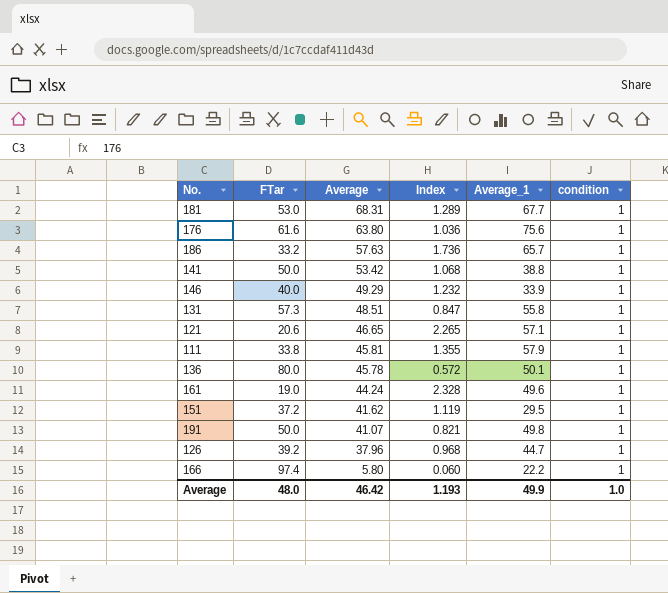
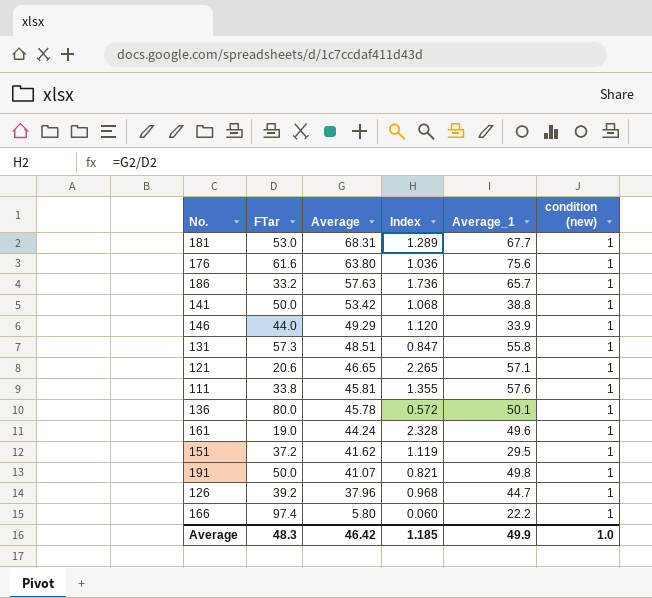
column name: condition -> condition (new)
146 | FTar: 40.0 -> 44.0
146 | Index: 1.232 -> 1.120
111 | Average_1: 57.9 -> 57.6
Average | FTar: 48.0 -> 48.3
Average | Index: 1.193 -> 1.185

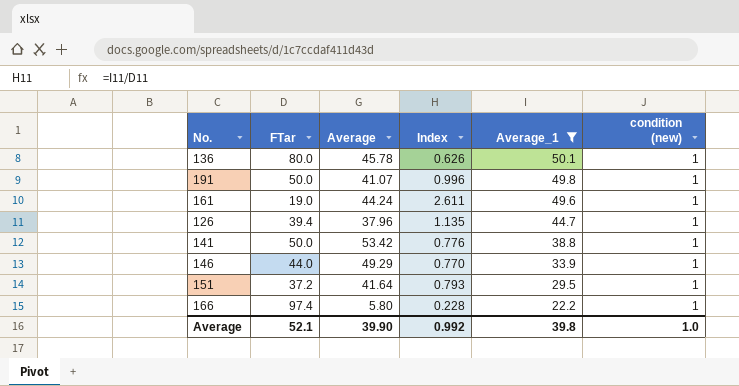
filter: none -> Average_1 <= 50.1
row order: Average descending -> Average_1 descending
column Index | formula: [Average] / [FTar] -> [Average_1] / [FTar]
126 | FTar: 39.2 -> 39.4
151 | Average: 41.62 -> 41.64
Average | FTar: 48.3 -> 52.1
Average | Average: 46.42 -> 39.90
Average | Index: 1.185 -> 0.992
Average | Average_1: 49.9 -> 39.8

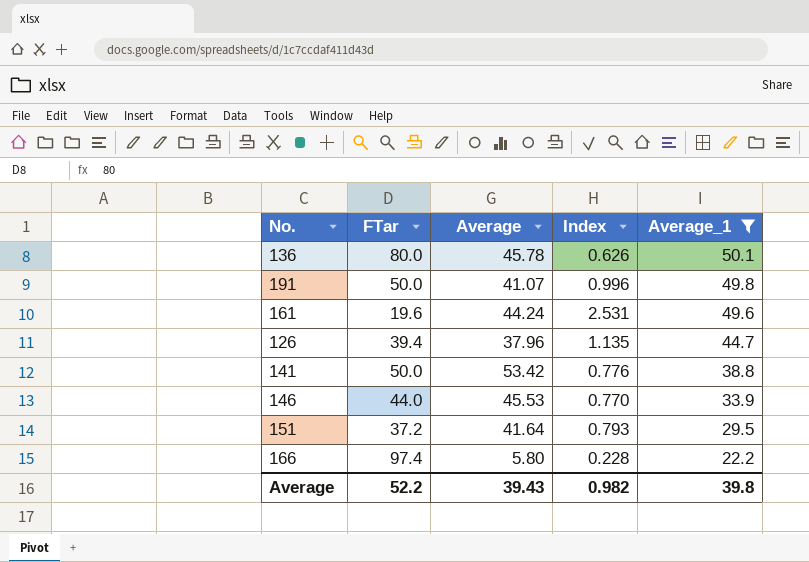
column condition (new) | position: 6 -> none
161 | FTar: 19.0 -> 19.6
161 | Index: 2.611 -> 2.531
146 | Average: 49.29 -> 45.53
Average | FTar: 52.1 -> 52.2
Average | Average: 39.90 -> 39.43
Average | Index: 0.992 -> 0.982

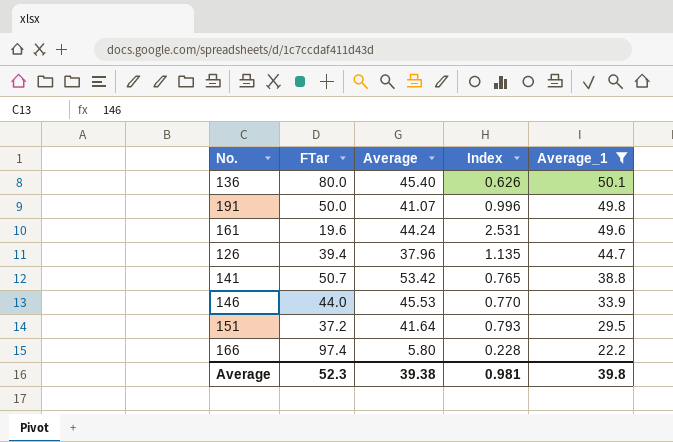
136 | Average: 45.78 -> 45.40
141 | FTar: 50.0 -> 50.7
141 | Index: 0.776 -> 0.765
Average | FTar: 52.2 -> 52.3
Average | Average: 39.43 -> 39.38
Average | Index: 0.982 -> 0.981

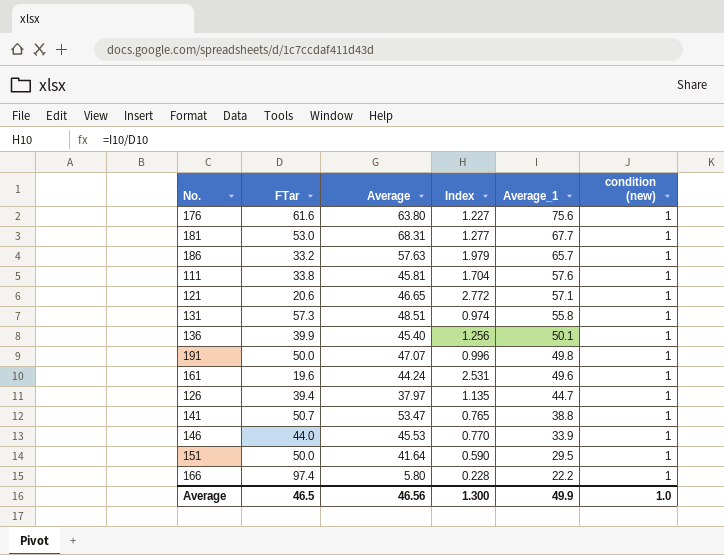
filter: Average_1 <= 50.1 -> none
column condition (new) | position: none -> 6
136 | FTar: 80.0 -> 39.9
136 | Index: 0.626 -> 1.256
191 | Average: 41.07 -> 47.07
126 | Average: 37.96 -> 37.97
141 | Average: 53.42 -> 53.47
151 | FTar: 37.2 -> 50.0
151 | Index: 0.793 -> 0.590
Average | FTar: 52.3 -> 46.5
Average | Average: 39.38 -> 46.56
Average | Index: 0.981 -> 1.300
Average | Average_1: 39.8 -> 49.9

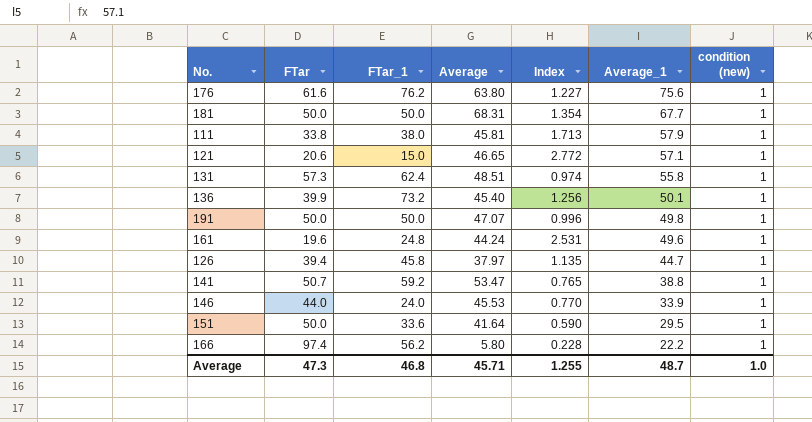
column FTar_1 | position: none -> 3
row 186: 33.2 | 57.63 | 1.979 | 65.7 | 1 -> none
181 | FTar: 53.0 -> 50.0
181 | Index: 1.277 -> 1.354
111 | Index: 1.704 -> 1.713
111 | Average_1: 57.6 -> 57.9
Average | FTar: 46.5 -> 47.3
Average | Average: 46.56 -> 45.71
Average | Index: 1.300 -> 1.255
Average | Average_1: 49.9 -> 48.7

